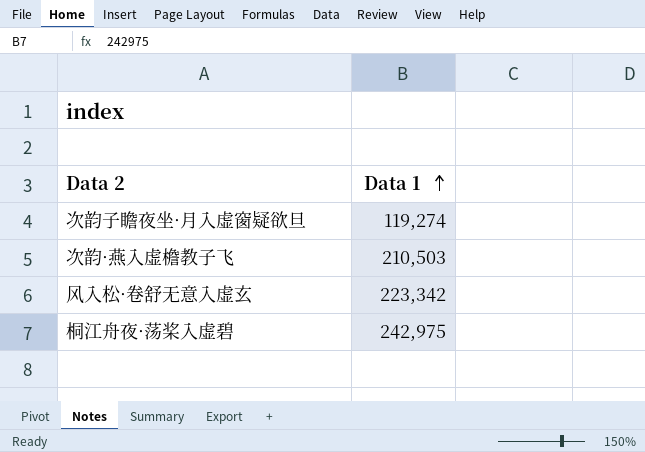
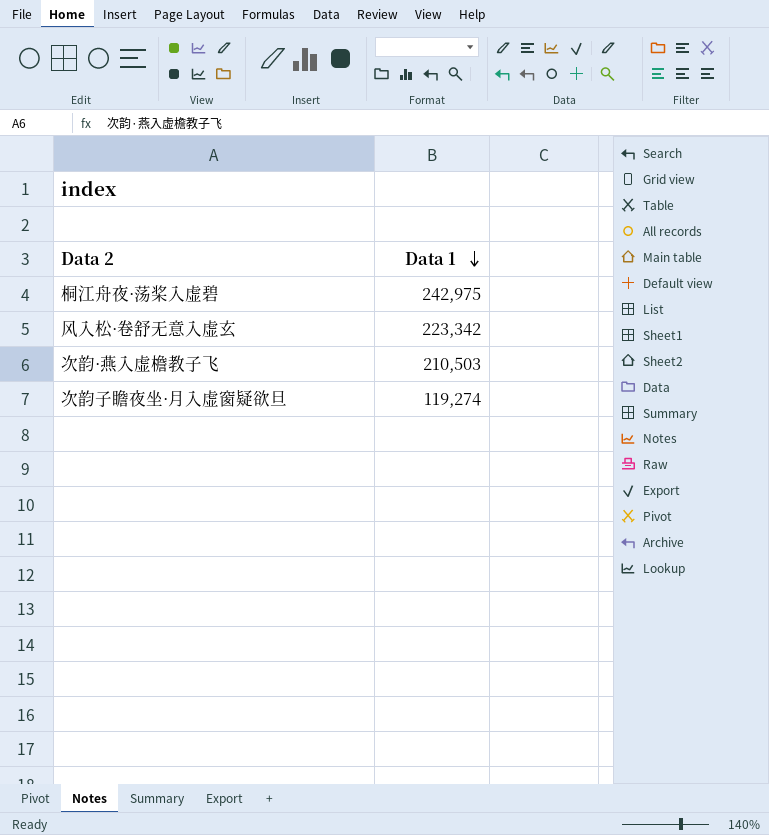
row order: Data 1 ascending -> Data 1 descending

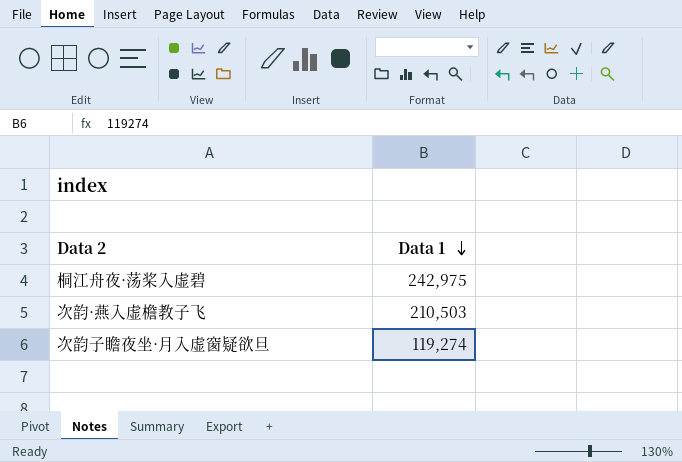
row 风入松·卷舒无意入虚玄: 223,342 -> none

